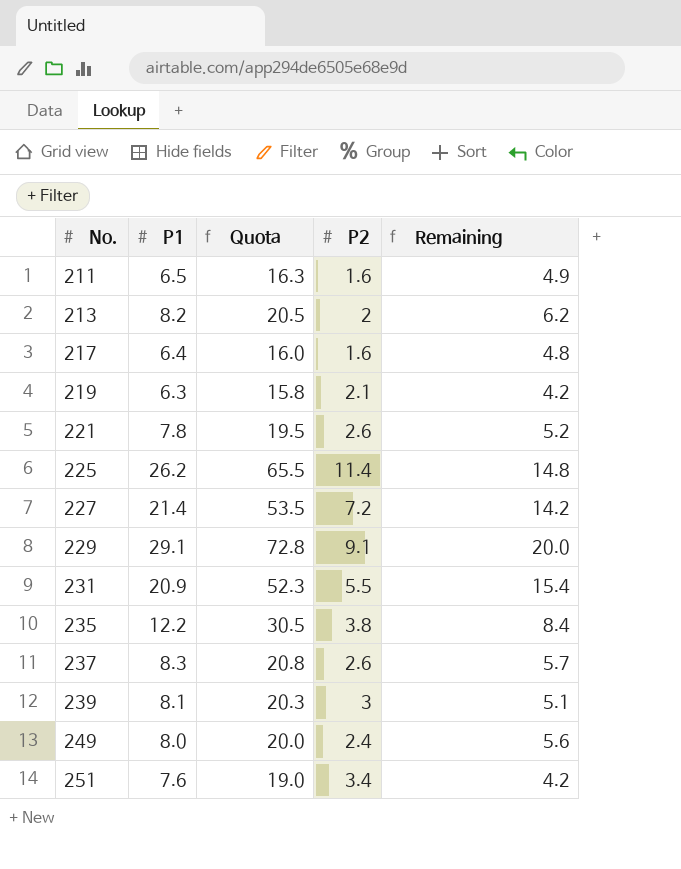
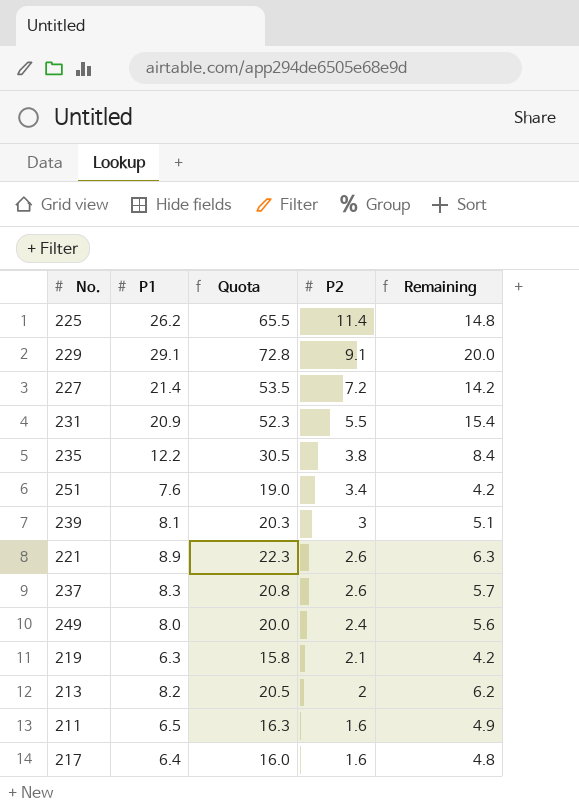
row order: No. ascending -> P2 descending
221 | P1: 7.8 -> 8.9
221 | Quota: 19.5 -> 22.3
221 | Remaining: 5.2 -> 6.3

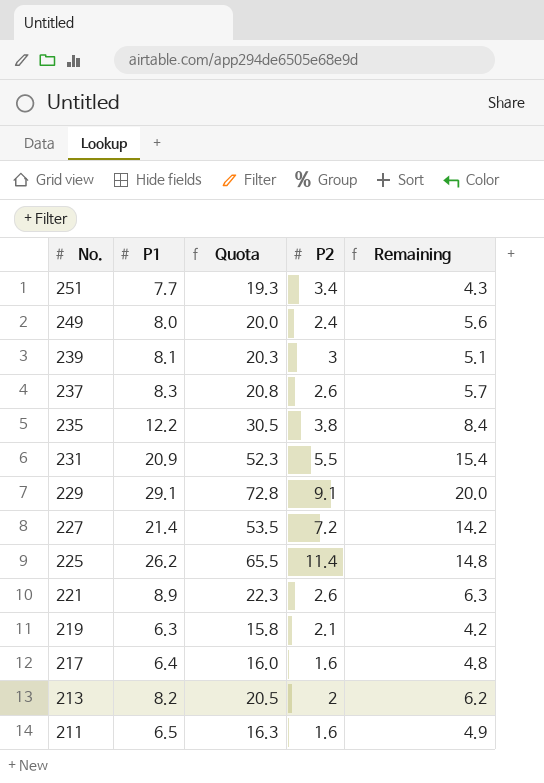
row order: P2 descending -> No. descending
251 | P1: 7.6 -> 7.7
251 | Quota: 19.0 -> 19.3
251 | Remaining: 4.2 -> 4.3

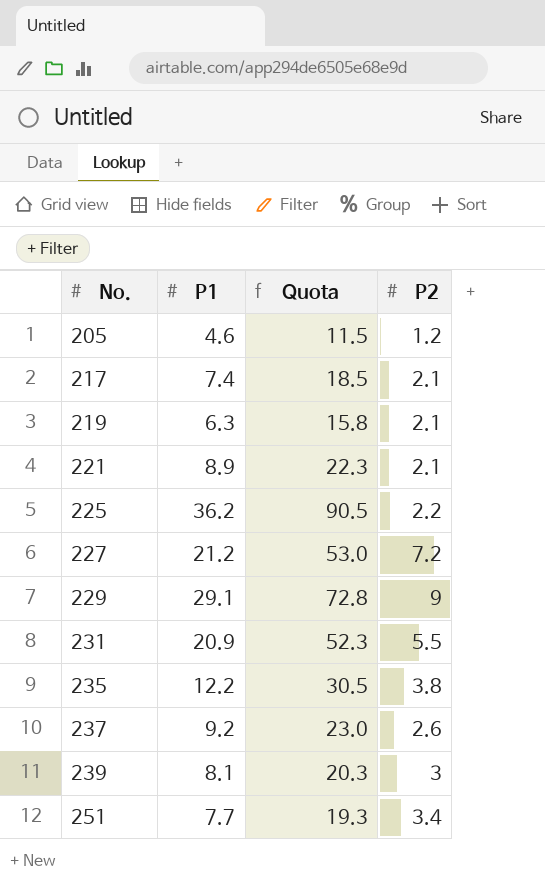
row order: No. descending -> No. ascending
column Remaining | formula: [P1] - [P2] -> none
row 249: 8.0 | 20.0 | 2.4 | 5.6 -> none
row 213: 8.2 | 20.5 | 2 | 6.2 -> none
row 211: 6.5 | 16.3 | 1.6 | 4.9 -> none
row 205: none -> 4.6 | 11.5 | 1.2
217 | P1: 6.4 -> 7.4
217 | Quota: 16.0 -> 18.5
217 | P2: 1.6 -> 2.1
221 | P2: 2.6 -> 2.1
225 | P1: 26.2 -> 36.2
225 | Quota: 65.5 -> 90.5
225 | P2: 11.4 -> 2.2
227 | P1: 21.4 -> 21.2
227 | Quota: 53.5 -> 53.0
229 | P2: 9.1 -> 9
237 | P1: 8.3 -> 9.2
237 | Quota: 20.8 -> 23.0

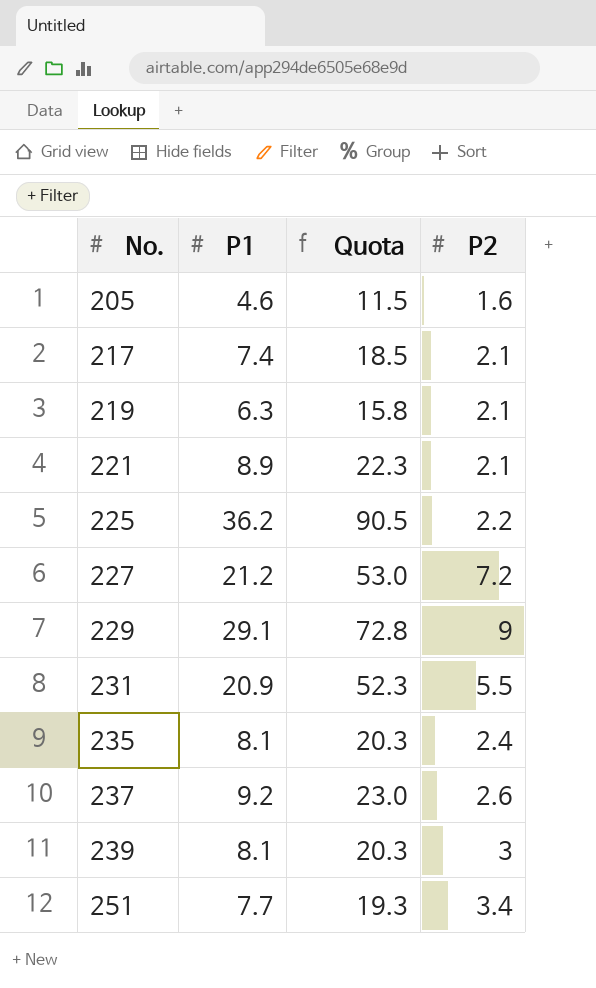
205 | P2: 1.2 -> 1.6
235 | P1: 12.2 -> 8.1
235 | Quota: 30.5 -> 20.3
235 | P2: 3.8 -> 2.4

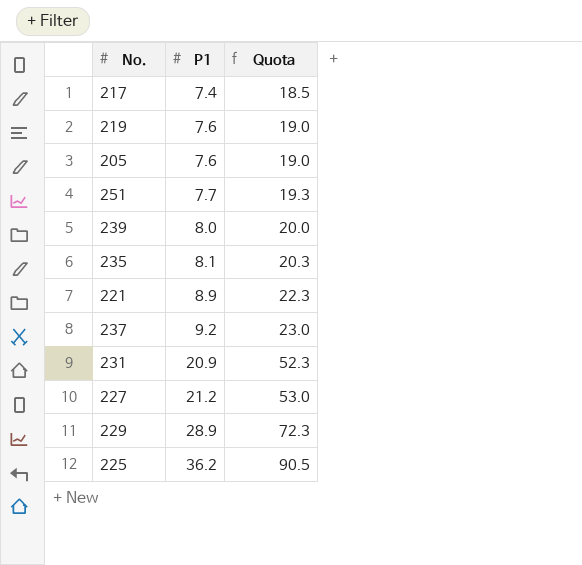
row order: No. ascending -> P1 ascending
column P2 | position: 4 -> none
219 | P1: 6.3 -> 7.6
219 | Quota: 15.8 -> 19.0
205 | P1: 4.6 -> 7.6
205 | Quota: 11.5 -> 19.0
239 | P1: 8.1 -> 8.0
239 | Quota: 20.3 -> 20.0
229 | P1: 29.1 -> 28.9
229 | Quota: 72.8 -> 72.3

